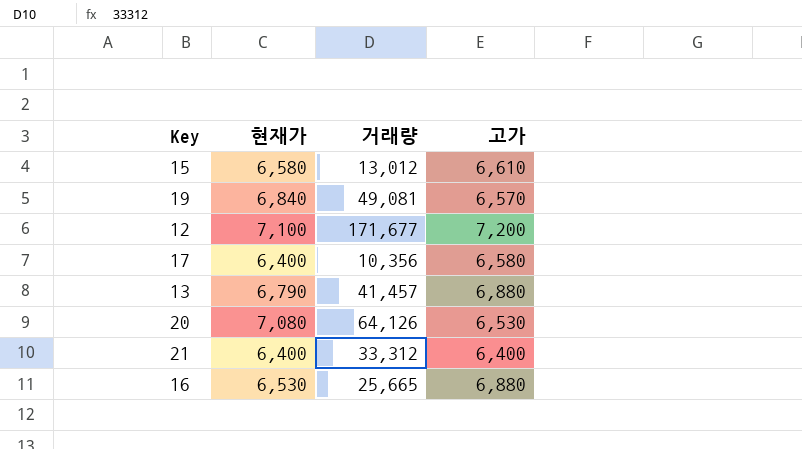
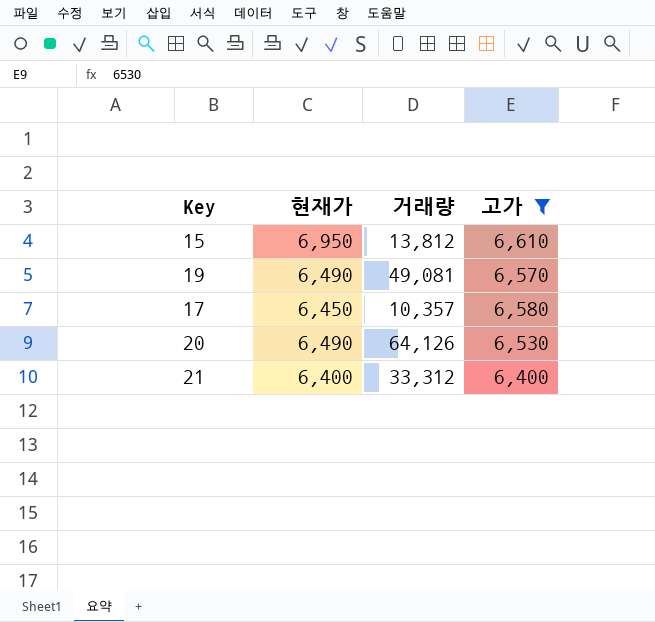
filter: none -> 고가 <= 6,610
15 | 현재가: 6,580 -> 6,950
15 | 거래량: 13,012 -> 13,812
19 | 현재가: 6,840 -> 6,490
17 | 현재가: 6,400 -> 6,450
17 | 거래량: 10,356 -> 10,357
20 | 현재가: 7,080 -> 6,490

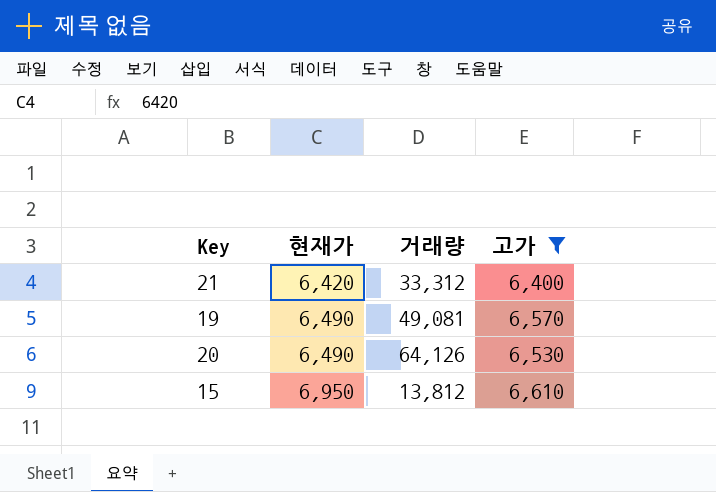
row order: none -> 현재가 ascending
row 17: 6,450 | 10,357 | 6,580 -> none
21 | 현재가: 6,400 -> 6,420

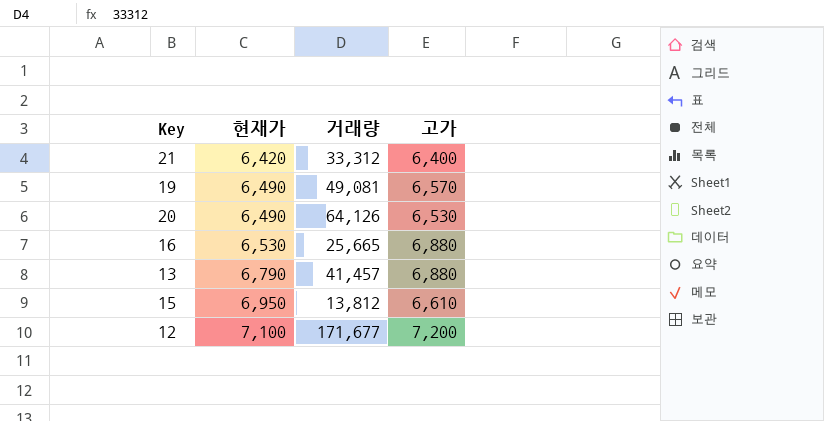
filter: 고가 <= 6,610 -> none

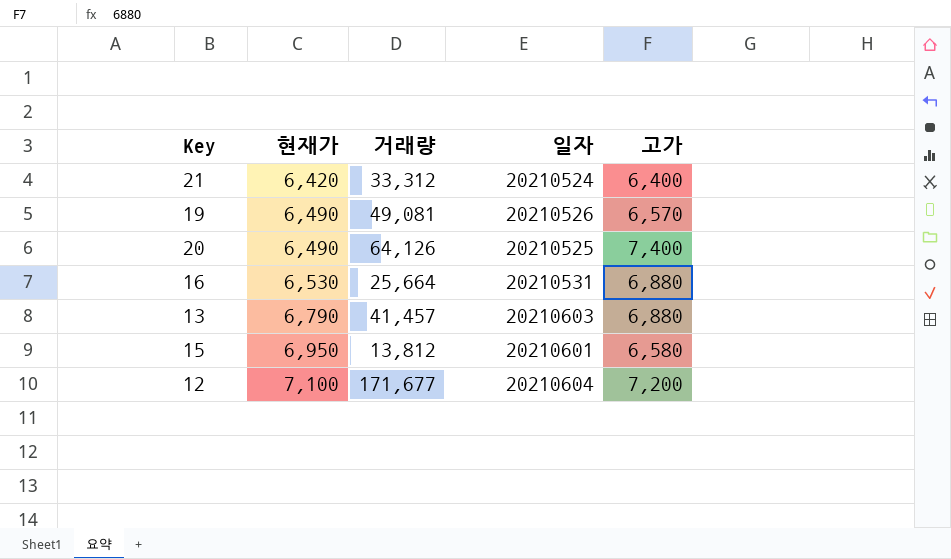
column 일자 | position: none -> 4
20 | 고가: 6,530 -> 7,400
16 | 거래량: 25,665 -> 25,664
15 | 고가: 6,610 -> 6,580

